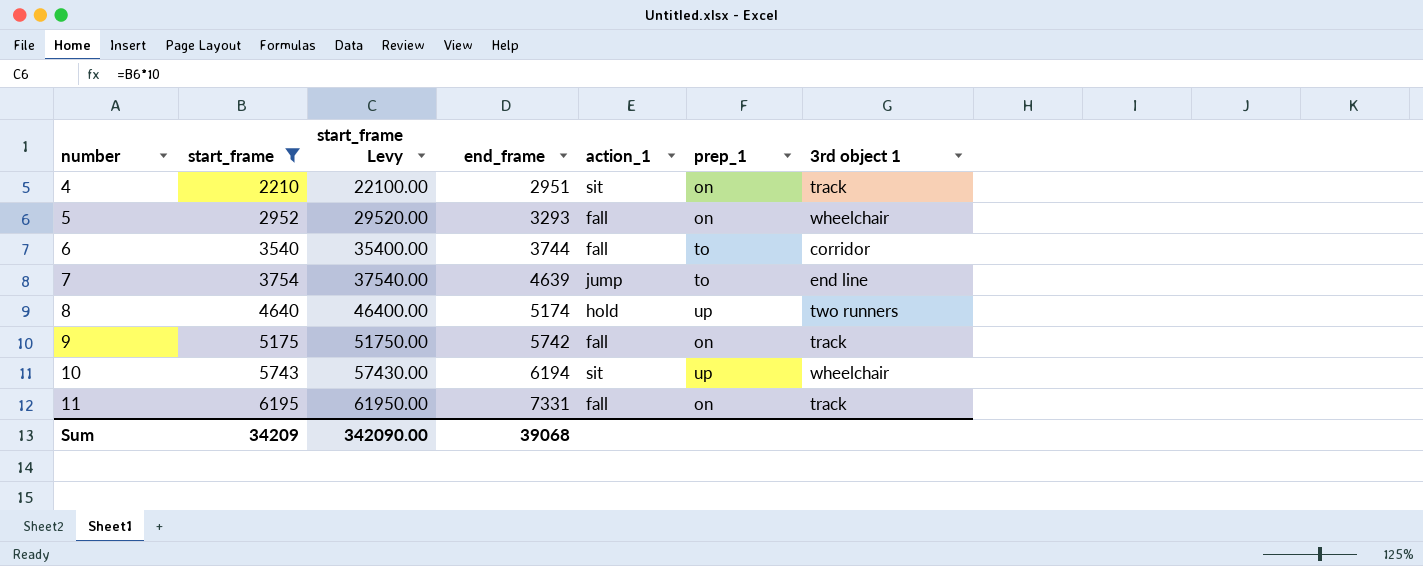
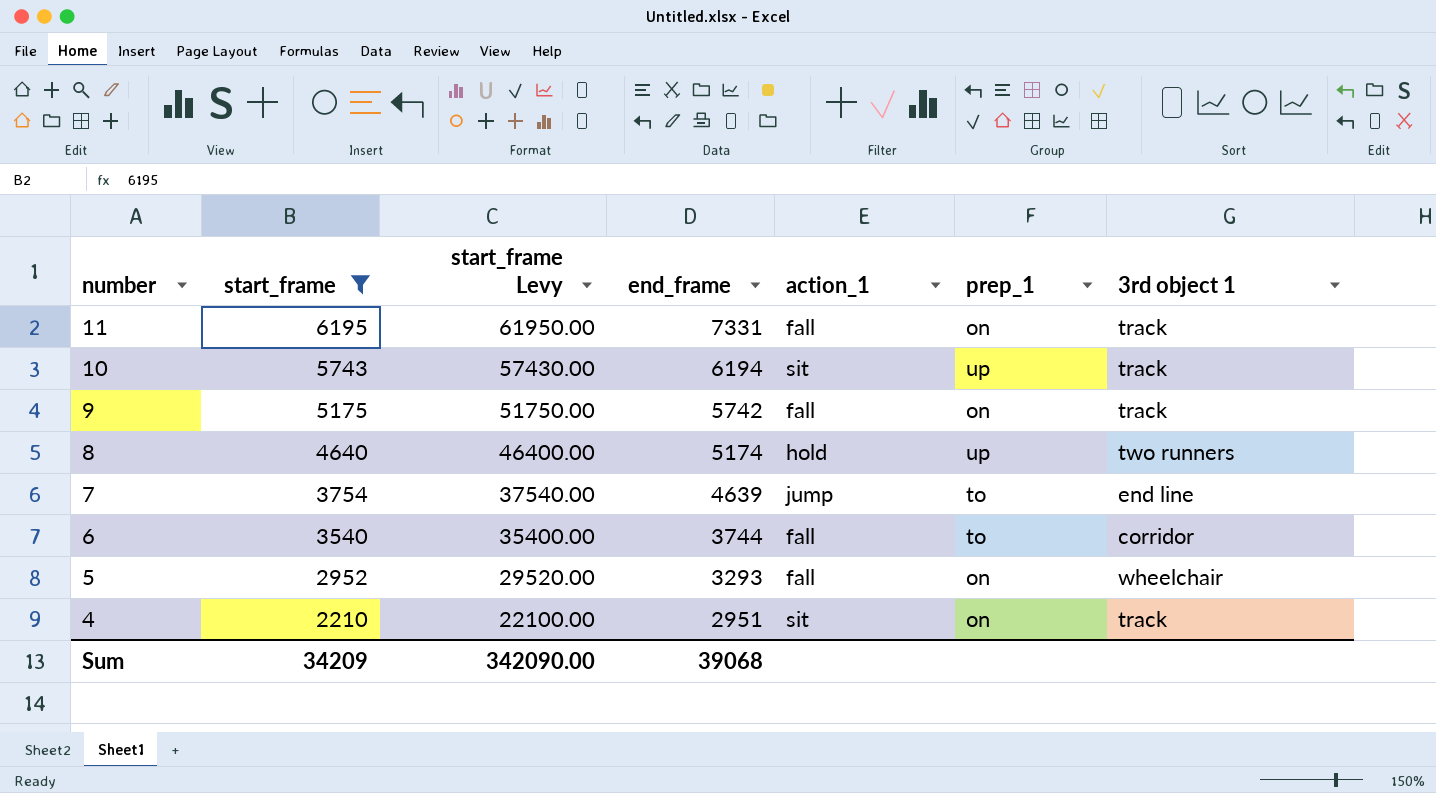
row order: number ascending -> number descending
10 | 3rd object 1: wheelchair -> track

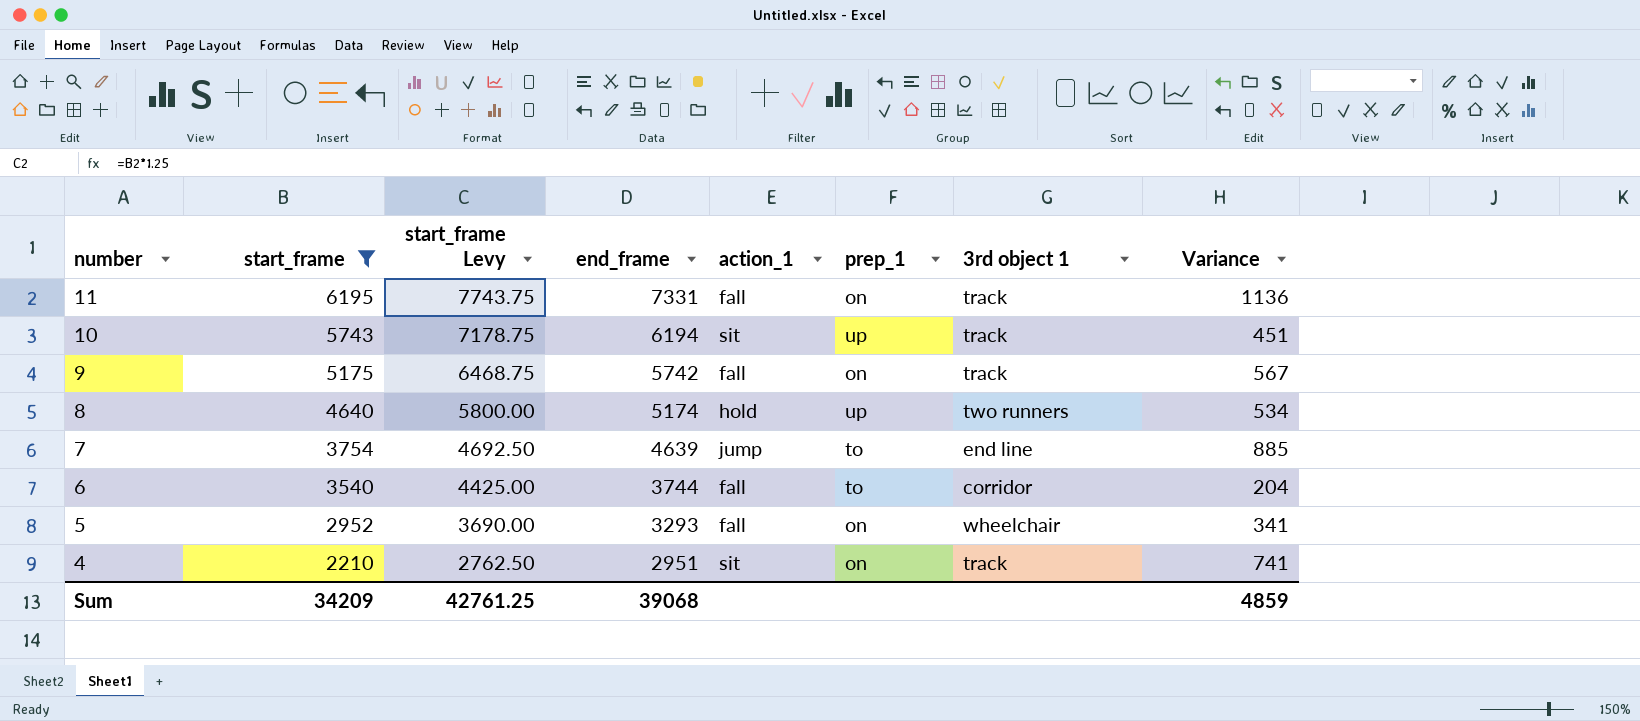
column start_frame Levy | formula: [start_frame] * 10 -> [start_frame] * 1.25
column Variance | formula: none -> [end_frame] - [start_frame]
Sum | start_frame Levy: 342090.00 -> 42761.25

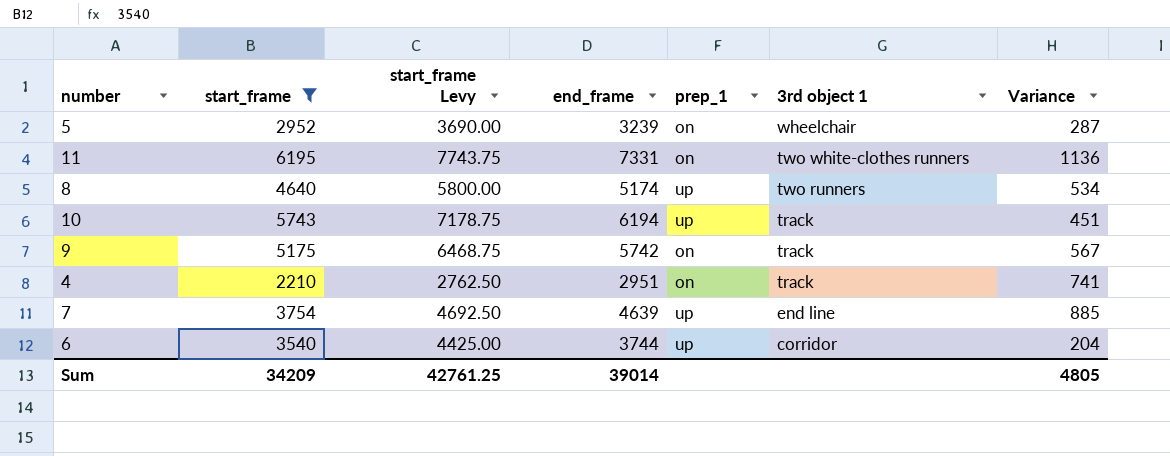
row order: number descending -> 3rd object 1 descending
column action_1 | position: 5 -> none
5 | end_frame: 3293 -> 3239
5 | Variance: 341 -> 287
11 | 3rd object 1: track -> two white-clothes runners
7 | prep_1: to -> up
6 | prep_1: to -> up
Sum | end_frame: 39068 -> 39014
Sum | Variance: 4859 -> 4805

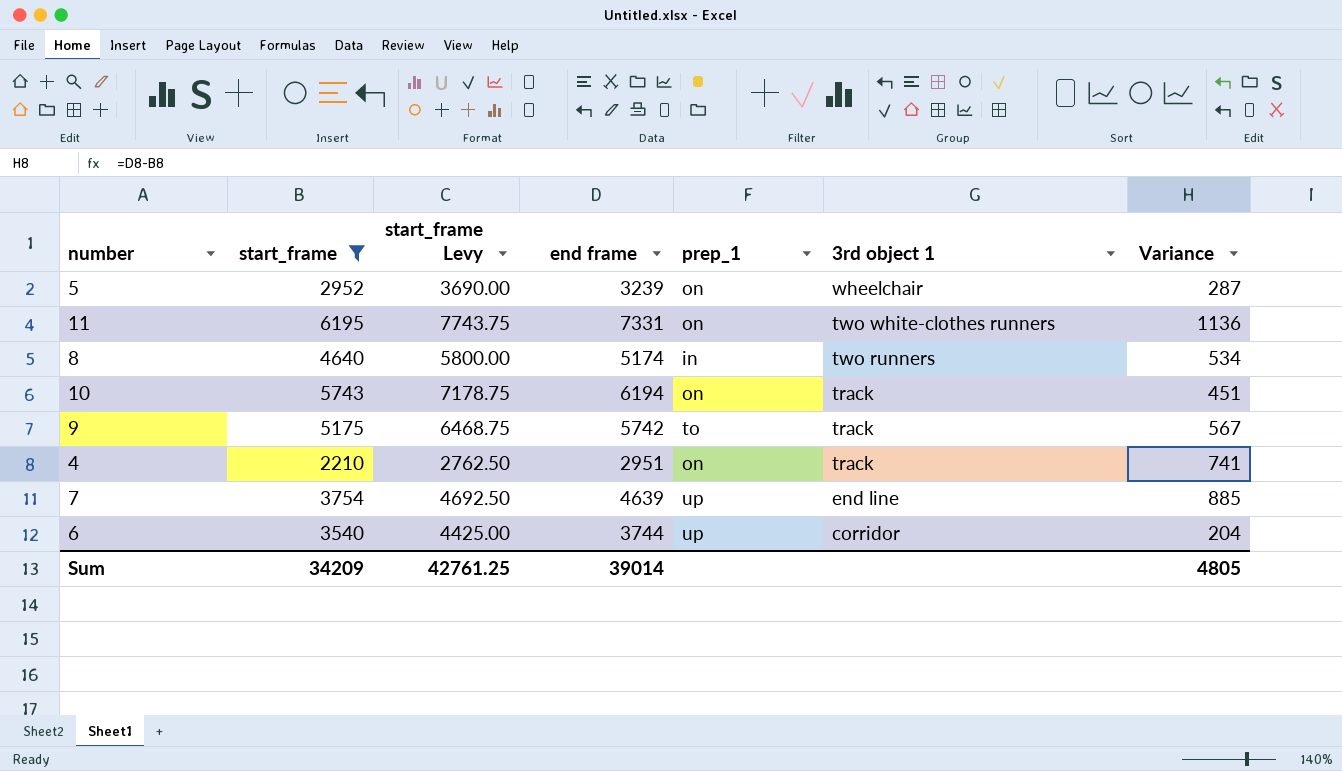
column name: end_frame -> end frame
8 | prep_1: up -> in
10 | prep_1: up -> on
9 | prep_1: on -> to

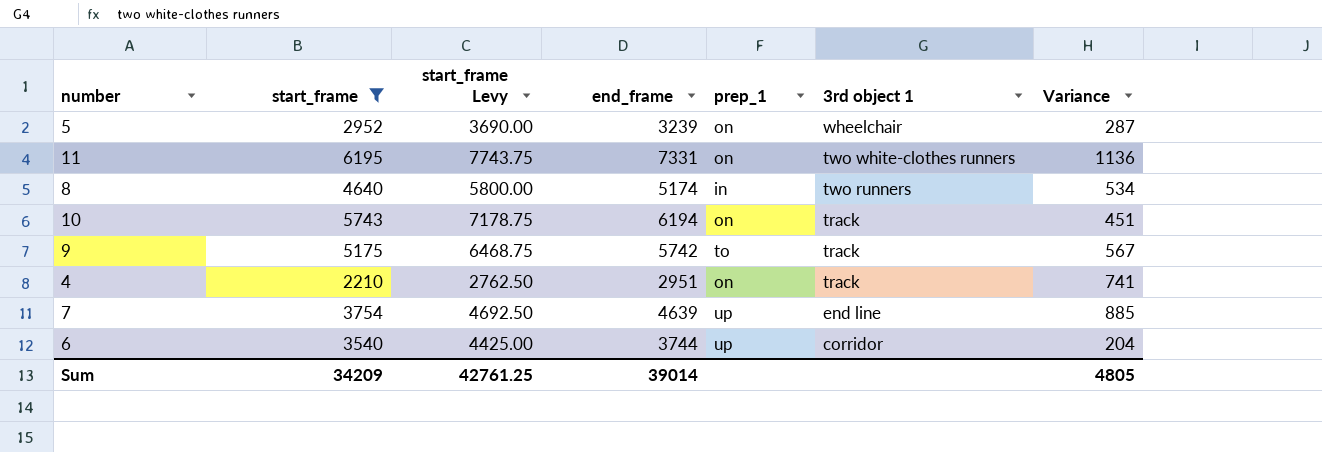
column name: end frame -> end_frame

